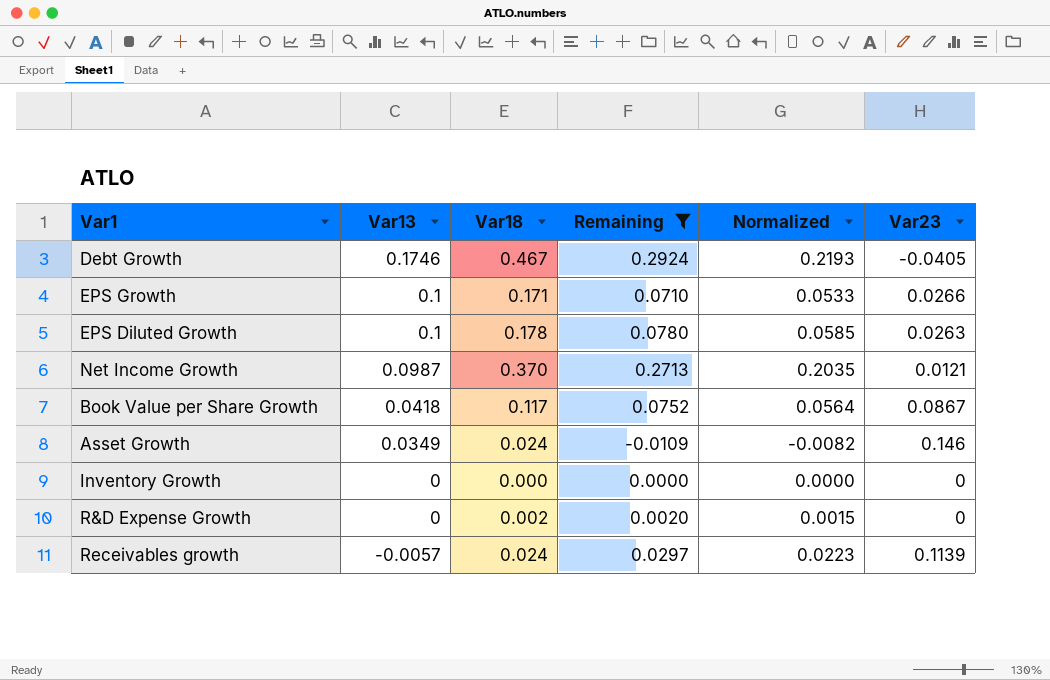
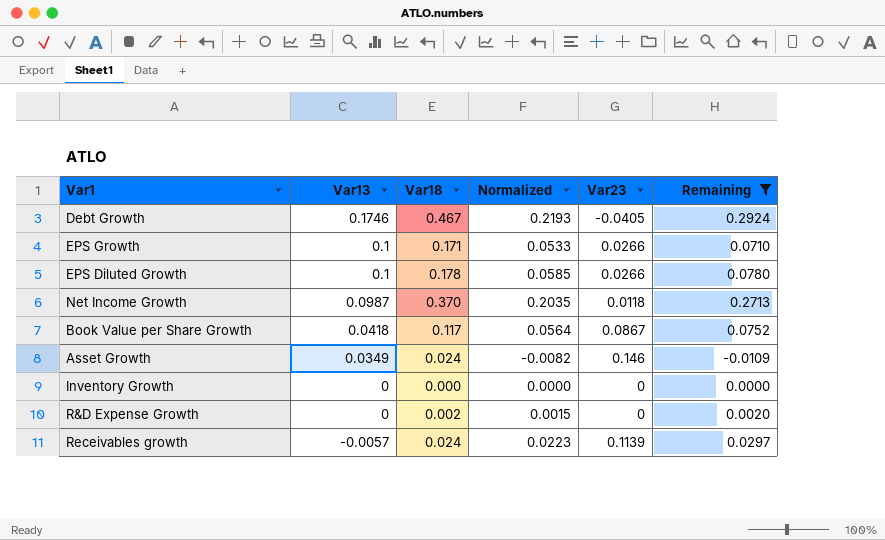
column Remaining | position: 4 -> 6
EPS Diluted Growth | Var23: 0.0263 -> 0.0266
Net Income Growth | Var23: 0.0121 -> 0.0118

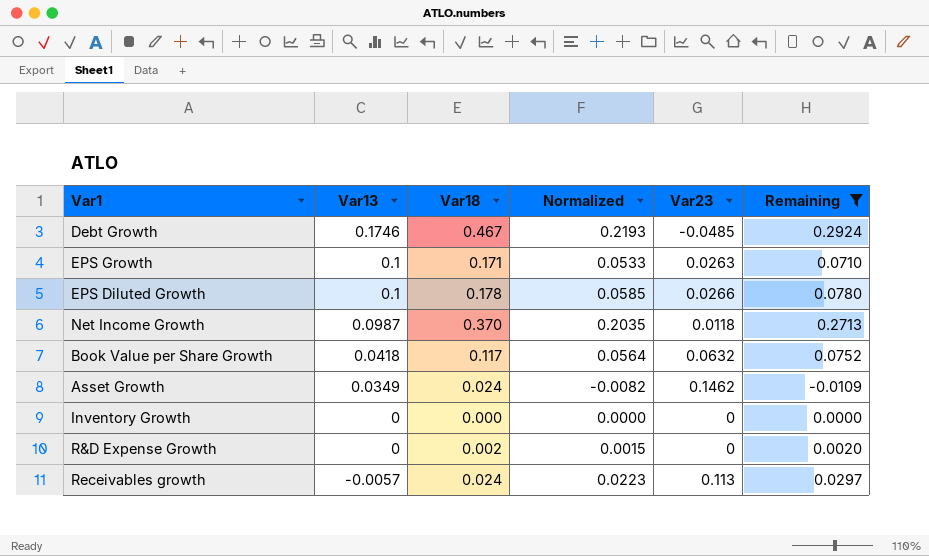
Debt Growth | Var23: -0.0405 -> -0.0485
EPS Growth | Var23: 0.0266 -> 0.0263
Book Value per Share Growth | Var23: 0.0867 -> 0.0632
Asset Growth | Var23: 0.146 -> 0.1462
Receivables growth | Var23: 0.1139 -> 0.113

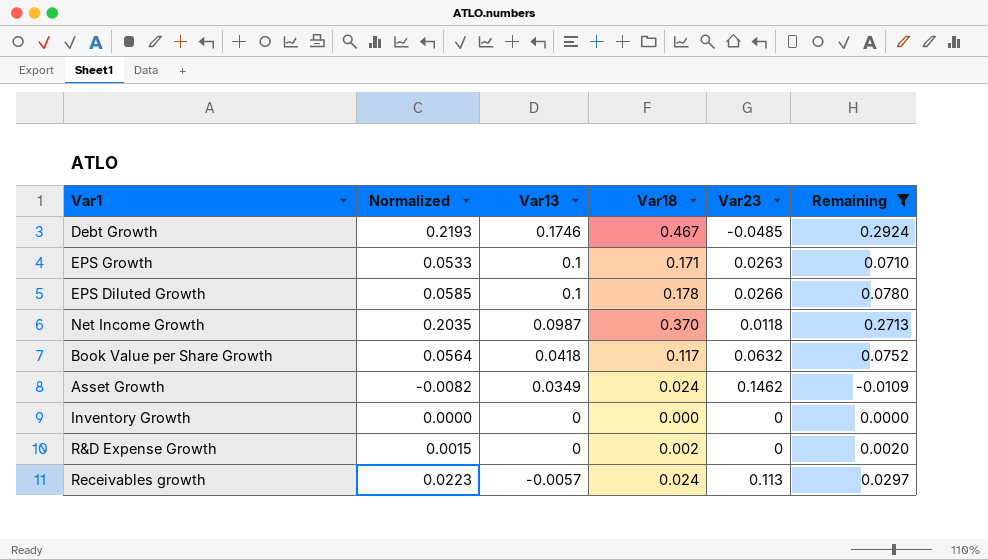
column Normalized | position: 4 -> 2

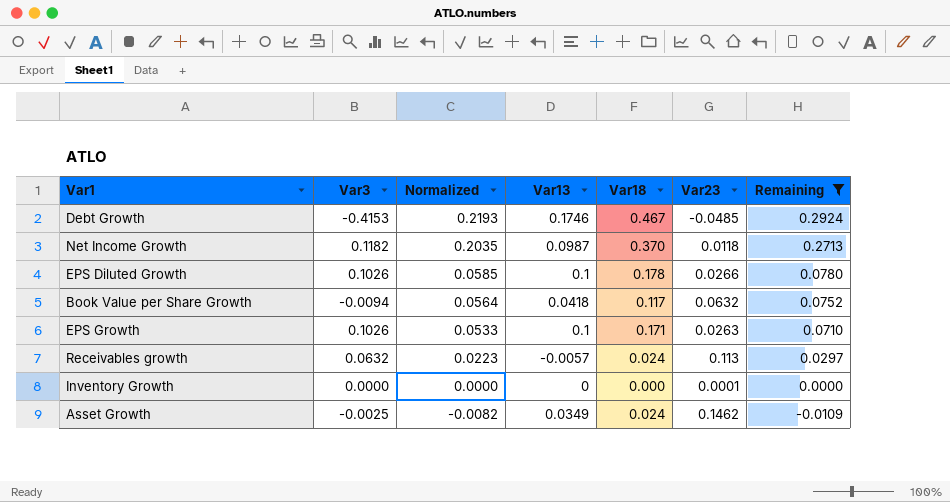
row order: Var13 descending -> Normalized descending
column Var3 | position: none -> 2
row R&D Expense Growth: 0.0015 | 0 | 0.002 | 0 | 0.0020 -> none
Inventory Growth | Var23: 0 -> 0.0001

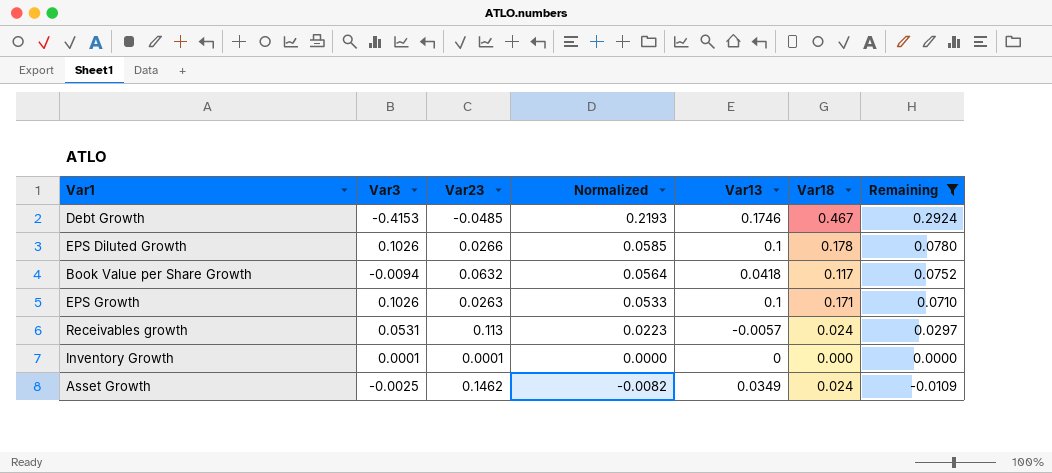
column Var23 | position: 6 -> 3
row Net Income Growth: 0.1182 | 0.2035 | 0.0987 | 0.370 | 0.0118 | 0.2713 -> none
Receivables growth | Var3: 0.0632 -> 0.0531
Inventory Growth | Var3: 0.0000 -> 0.0001

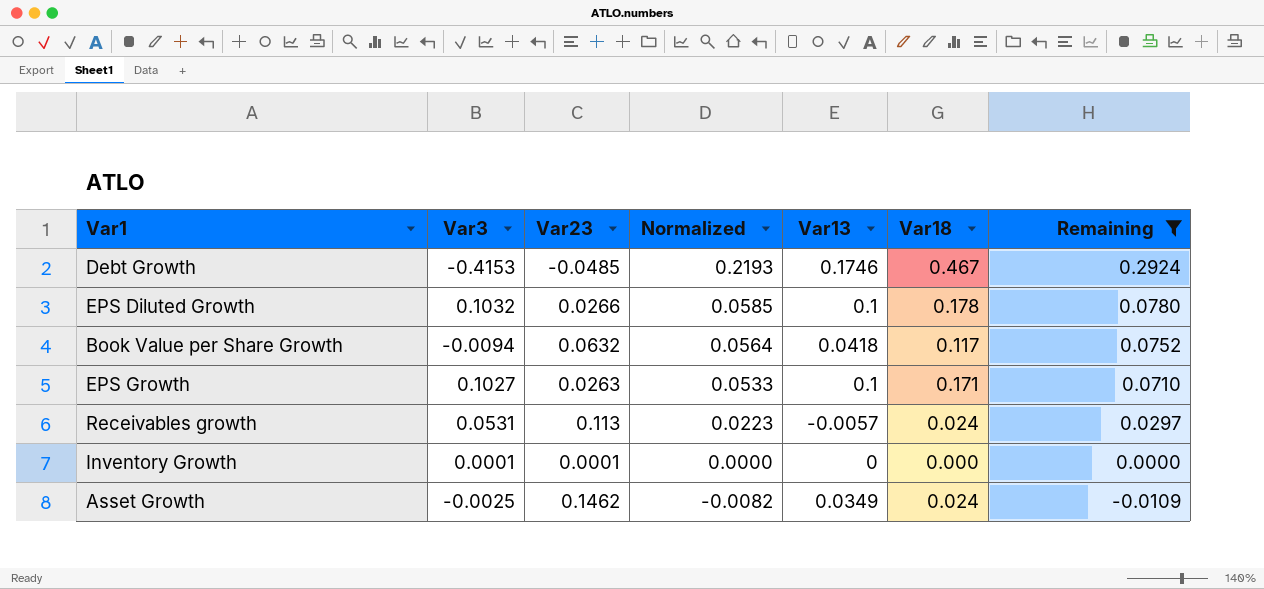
EPS Diluted Growth | Var3: 0.1026 -> 0.1032
EPS Growth | Var3: 0.1026 -> 0.1027

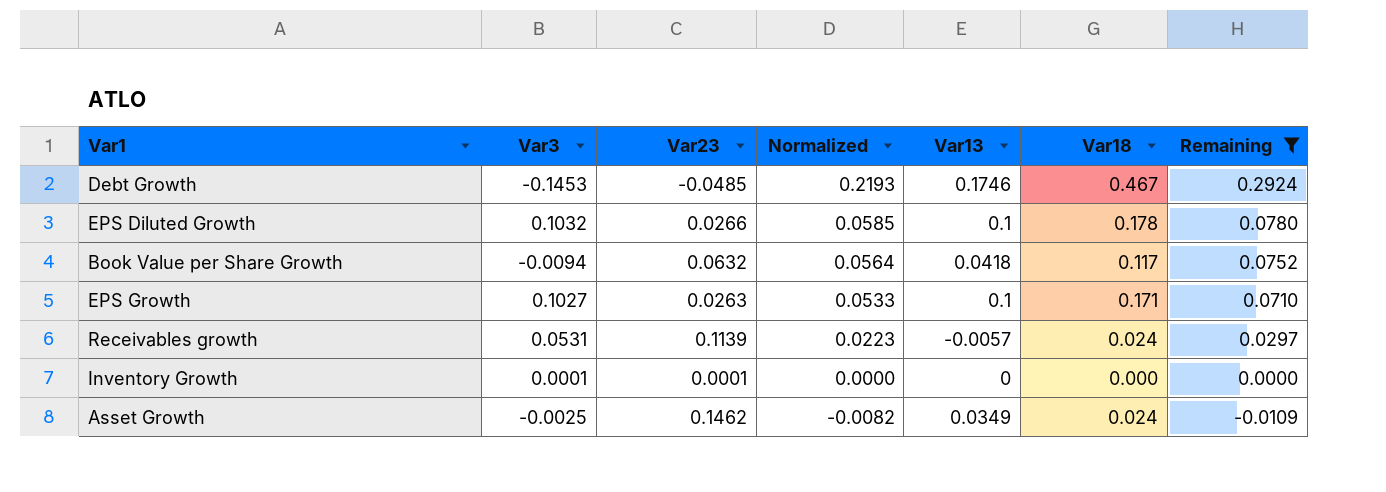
Debt Growth | Var3: -0.4153 -> -0.1453
Receivables growth | Var23: 0.113 -> 0.1139

